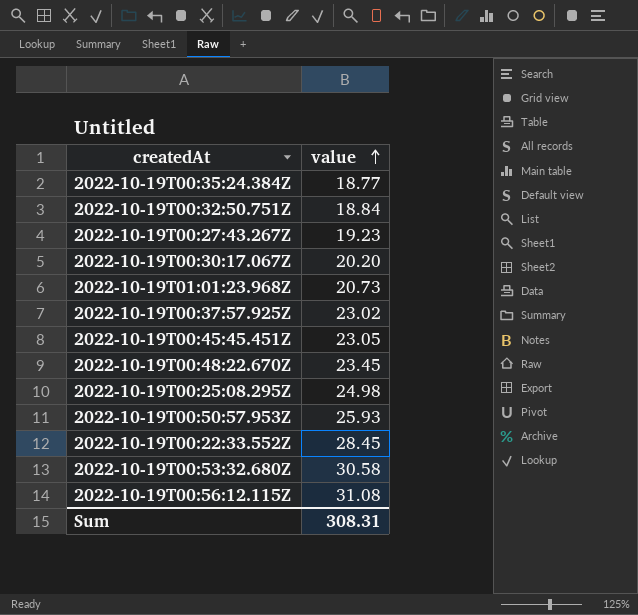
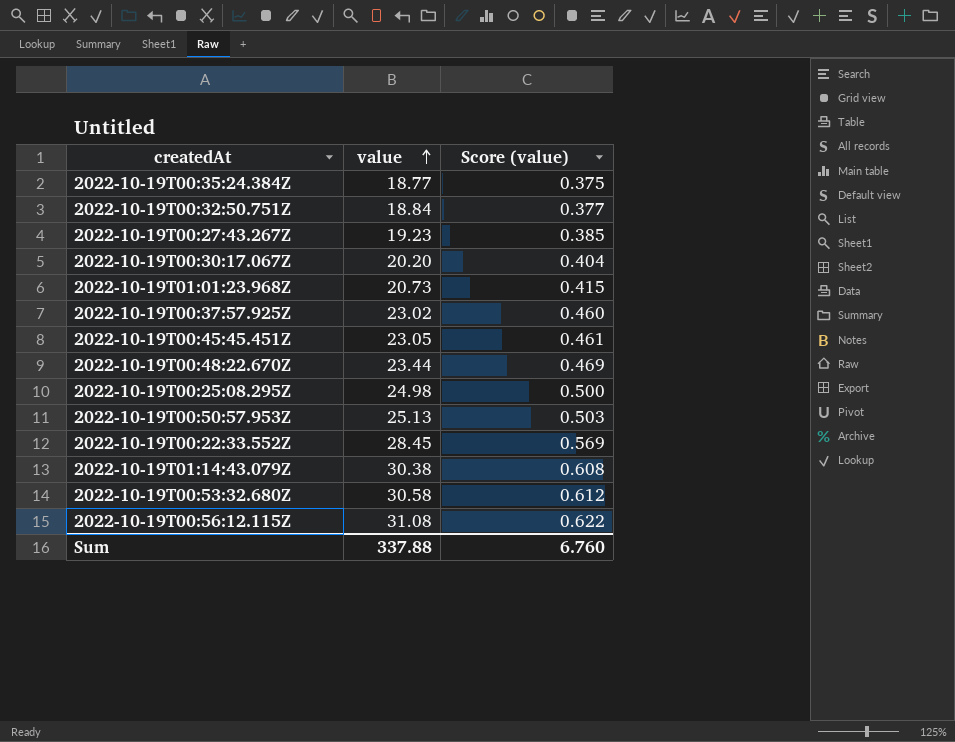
column Score (value) | formula: none -> [value] * 0.02
2022-10-19T00:48:22.670Z | value: 23.45 -> 23.44
2022-10-19T00:50:57.953Z | value: 25.93 -> 25.13
row 2022-10-19T01:14:43.079Z: none -> 30.38 | 0.608
Sum | value: 308.31 -> 337.88

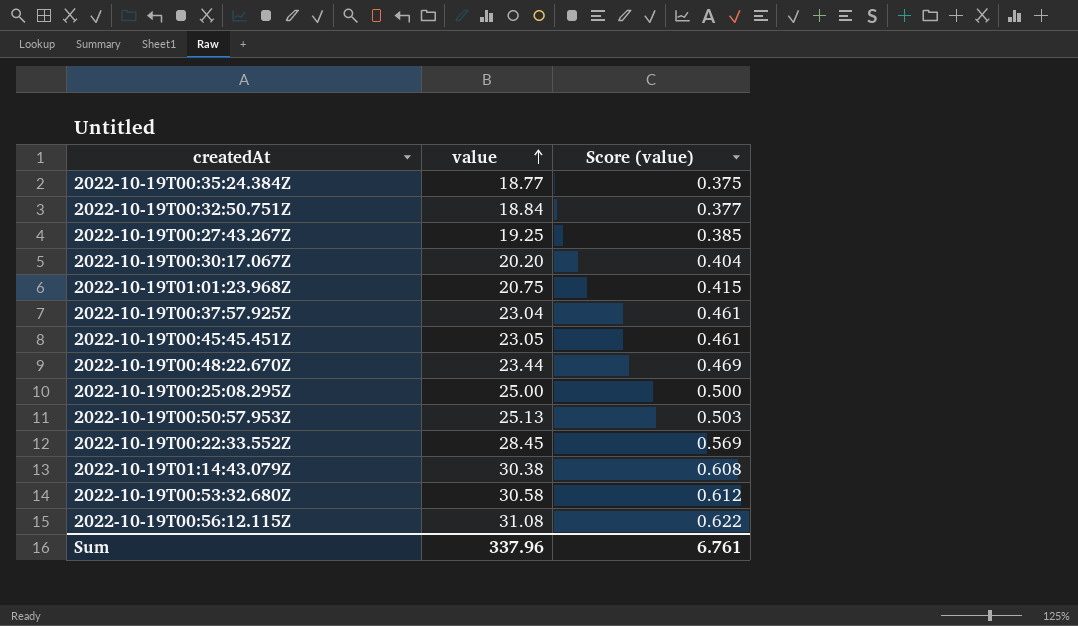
2022-10-19T00:27:43.267Z | value: 19.23 -> 19.25
2022-10-19T01:01:23.968Z | value: 20.73 -> 20.75
2022-10-19T00:37:57.925Z | value: 23.02 -> 23.04
2022-10-19T00:37:57.925Z | Score (value): 0.460 -> 0.461
2022-10-19T00:25:08.295Z | value: 24.98 -> 25.00
Sum | value: 337.88 -> 337.96
Sum | Score (value): 6.760 -> 6.761

